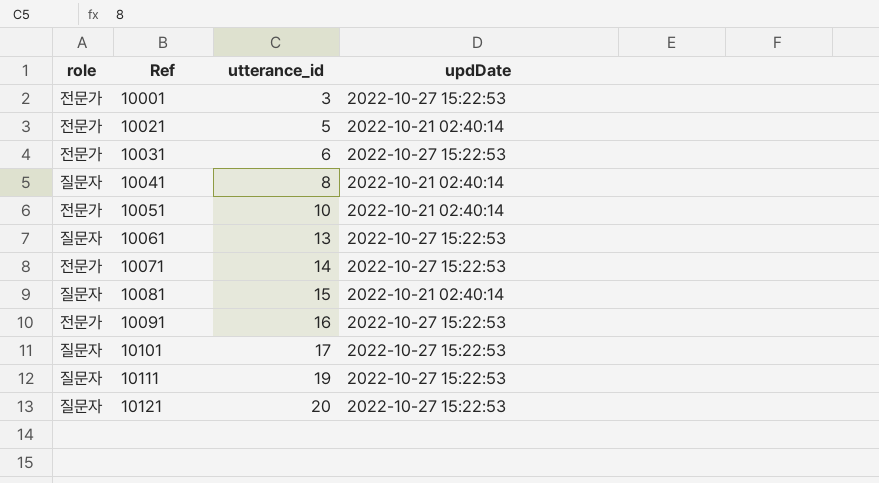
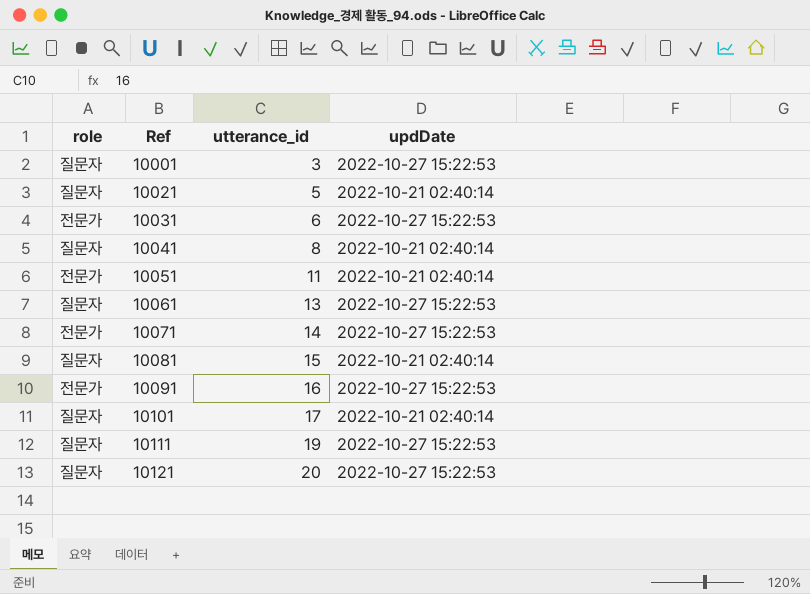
10001 | role: 전문가 -> 질문자
10021 | role: 전문가 -> 질문자
10051 | utterance_id: 10 -> 11
10101 | updDate: 2022-10-27 15:22:53 -> 2022-10-21 02:40:14

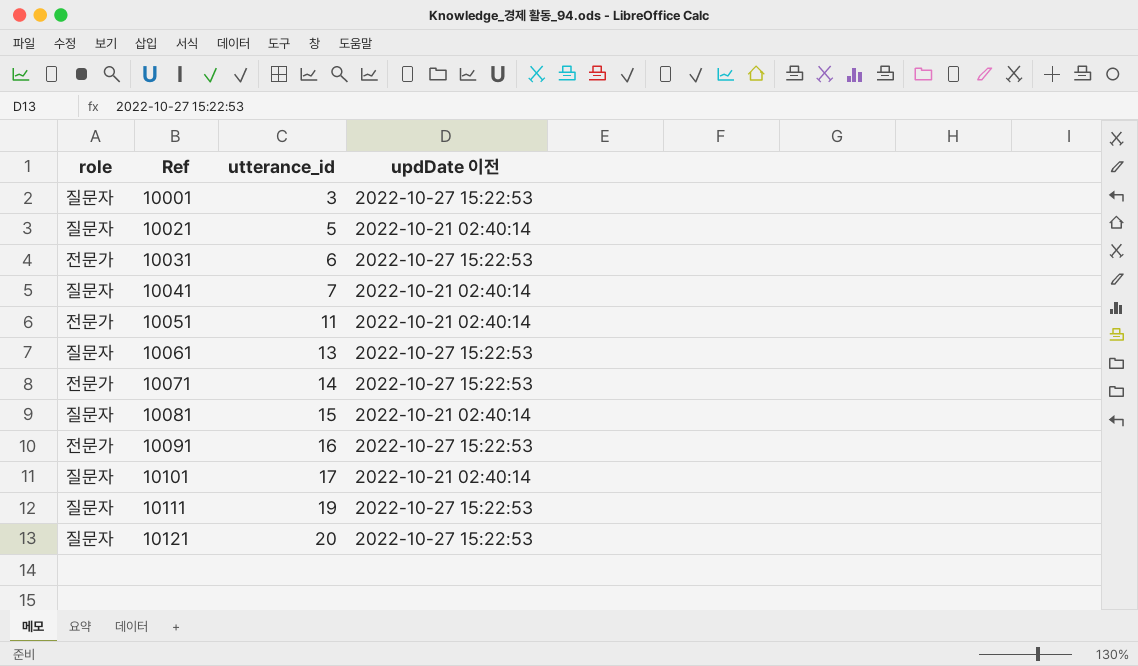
column name: updDate -> updDate 이전
10041 | utterance_id: 8 -> 7

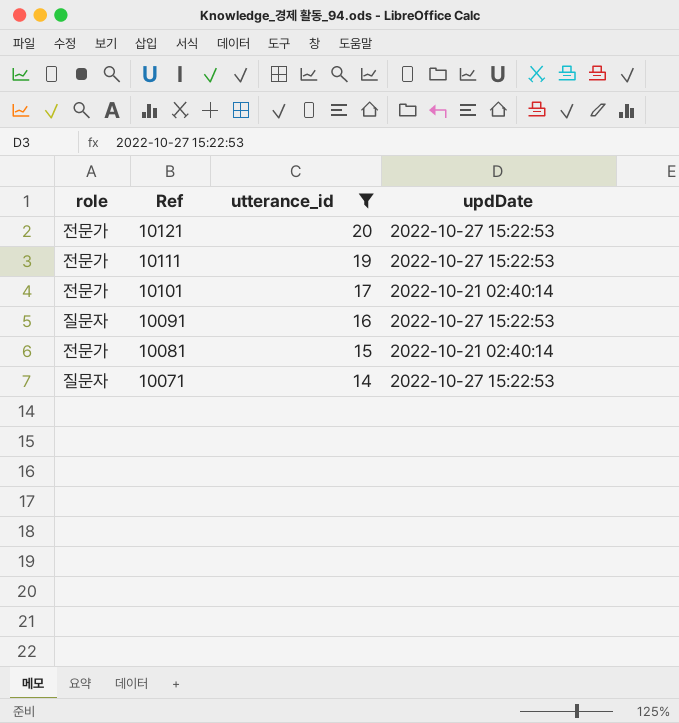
filter: none -> utterance_id >= 14
row order: Ref ascending -> Ref descending
column name: updDate 이전 -> updDate
10121 | role: 질문자 -> 전문가
10111 | role: 질문자 -> 전문가
10101 | role: 질문자 -> 전문가
10091 | role: 전문가 -> 질문자
10081 | role: 질문자 -> 전문가
10071 | role: 전문가 -> 질문자

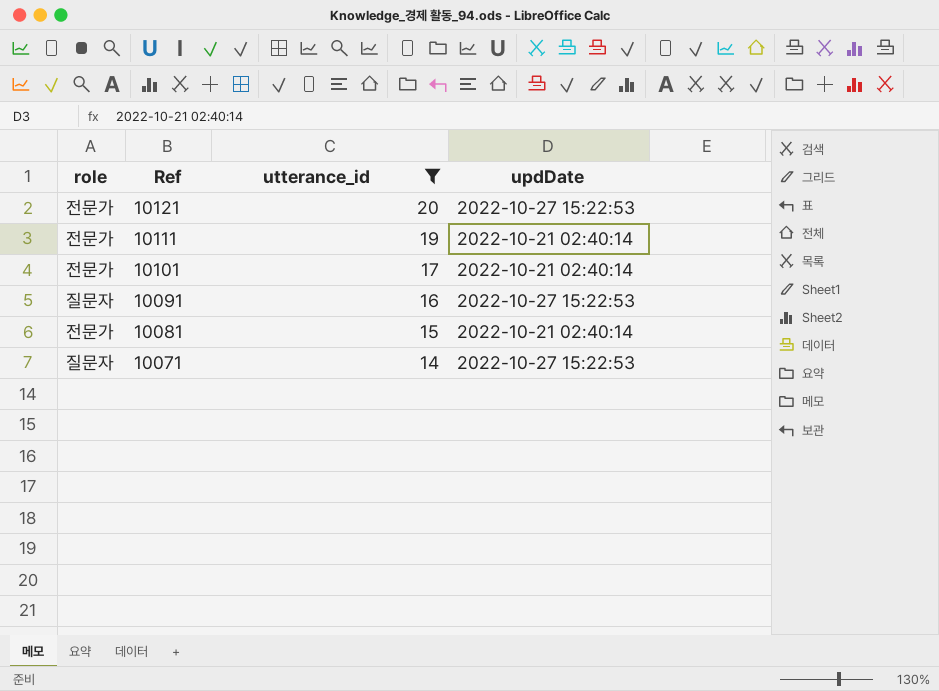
10111 | updDate: 2022-10-27 15:22:53 -> 2022-10-21 02:40:14

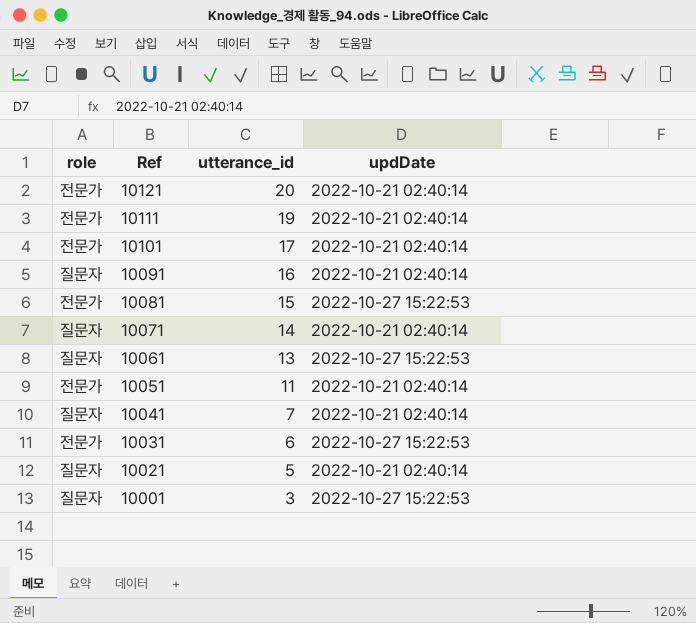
filter: utterance_id >= 14 -> none
10121 | updDate: 2022-10-27 15:22:53 -> 2022-10-21 02:40:14
10091 | updDate: 2022-10-27 15:22:53 -> 2022-10-21 02:40:14
10081 | updDate: 2022-10-21 02:40:14 -> 2022-10-27 15:22:53
10071 | updDate: 2022-10-27 15:22:53 -> 2022-10-21 02:40:14

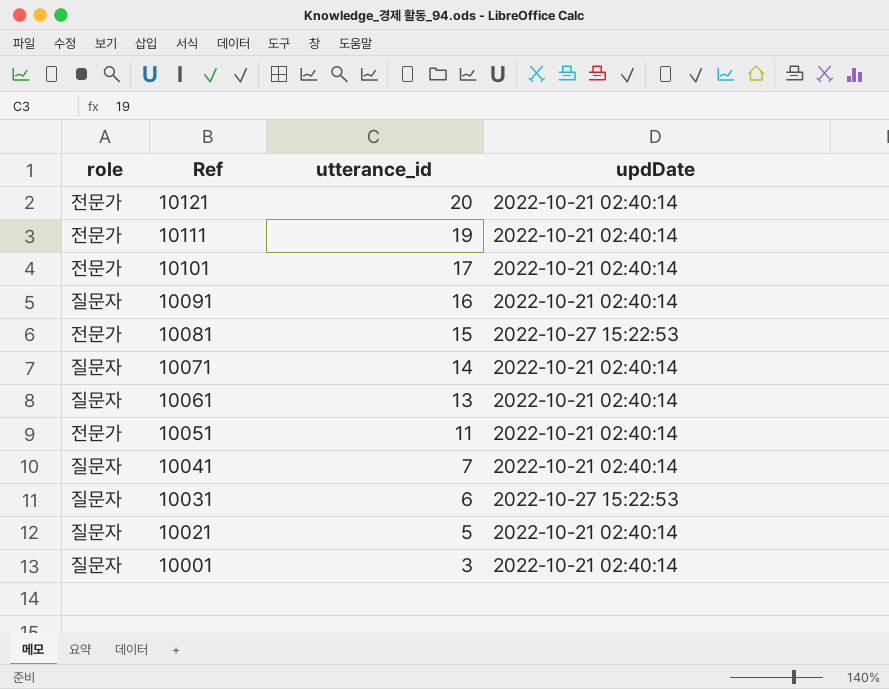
10061 | updDate: 2022-10-27 15:22:53 -> 2022-10-21 02:40:14
10031 | role: 전문가 -> 질문자
10001 | updDate: 2022-10-27 15:22:53 -> 2022-10-21 02:40:14

